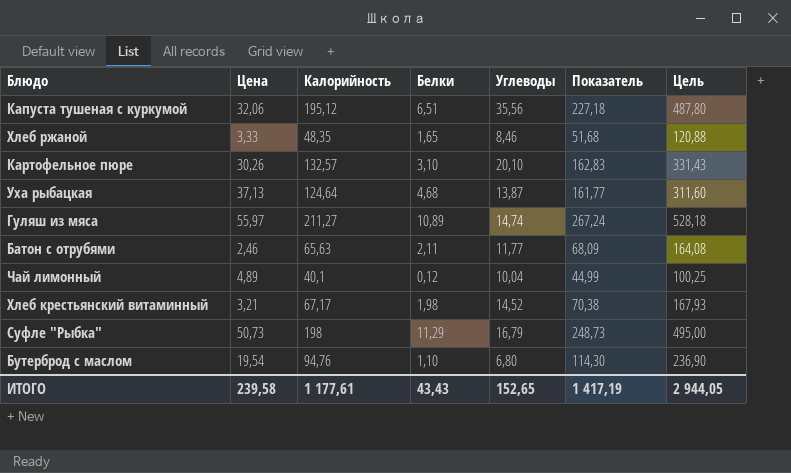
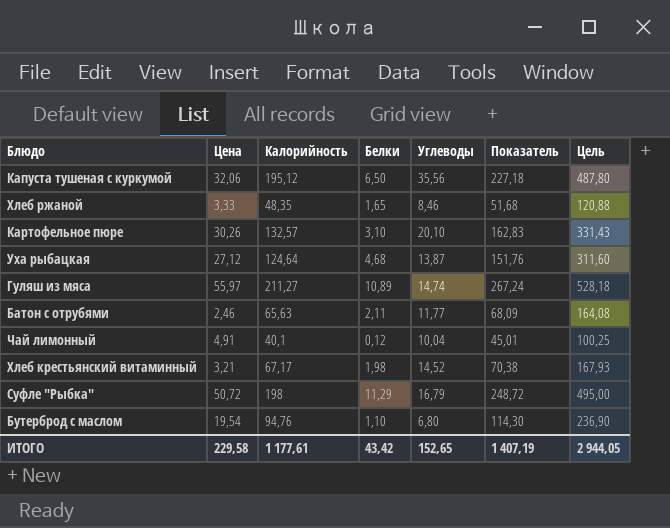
Капуста тушеная с куркумой | Белки: 6,51 -> 6,50
Уха рыбацкая | Цена: 37,13 -> 27,12
Уха рыбацкая | Показатель: 161,77 -> 151,76
Чай лимонный | Цена: 4,89 -> 4,91
Чай лимонный | Показатель: 44,99 -> 45,01
Суфле "Рыбка" | Цена: 50,73 -> 50,72
Суфле "Рыбка" | Показатель: 248,73 -> 248,72
ИТОГО | Цена: 239,58 -> 229,58
ИТОГО | Белки: 43,43 -> 43,42
ИТОГО | Показатель: 1 417,19 -> 1 407,19

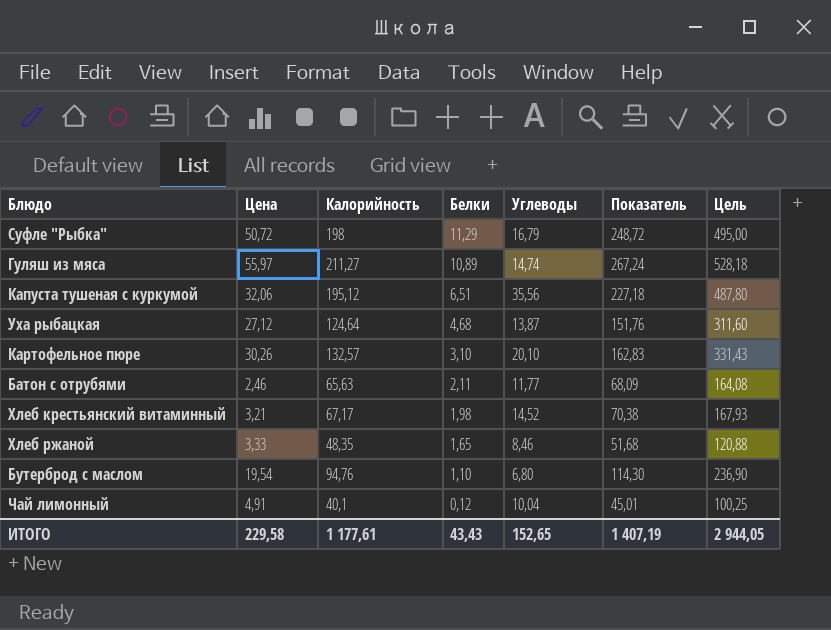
row order: none -> Белки descending
Капуста тушеная с куркумой | Белки: 6,50 -> 6,51
ИТОГО | Белки: 43,42 -> 43,43

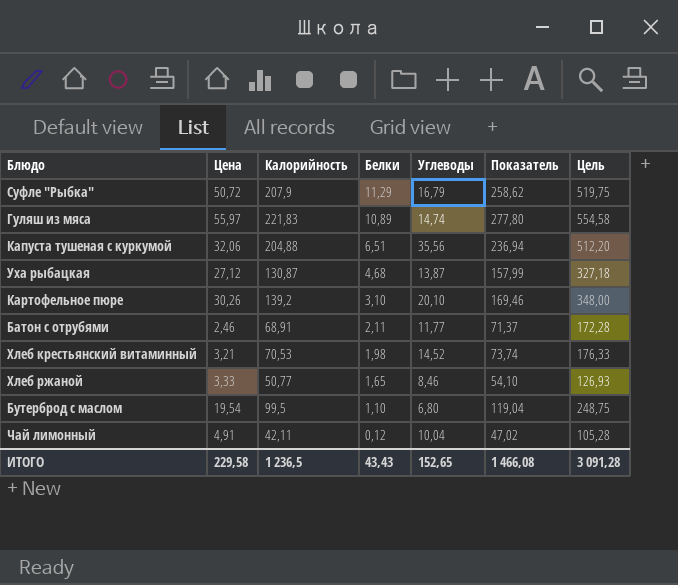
Суфле "Рыбка" | Калорийность: 198 -> 207,9
Суфле "Рыбка" | Показатель: 248,72 -> 258,62
Суфле "Рыбка" | Цель: 495,00 -> 519,75
Гуляш из мяса | Калорийность: 211,27 -> 221,83
Гуляш из мяса | Показатель: 267,24 -> 277,80
Гуляш из мяса | Цель: 528,18 -> 554,58
Капуста тушеная с куркумой | Калорийность: 195,12 -> 204,88
Капуста тушеная с куркумой | Показатель: 227,18 -> 236,94
Капуста тушеная с куркумой | Цель: 487,80 -> 512,20
Уха рыбацкая | Калорийность: 124,64 -> 130,87
Уха рыбацкая | Показатель: 151,76 -> 157,99
Уха рыбацкая | Цель: 311,60 -> 327,18
Картофельное пюре | Калорийность: 132,57 -> 139,2
Картофельное пюре | Показатель: 162,83 -> 169,46
Картофельное пюре | Цель: 331,43 -> 348,00
Батон с отрубями | Калорийность: 65,63 -> 68,91
Батон с отрубями | Показатель: 68,09 -> 71,37
Батон с отрубями | Цель: 164,08 -> 172,28
Хлеб крестьянский витаминный | Калорийность: 67,17 -> 70,53
Хлеб крестьянский витаминный | Показатель: 70,38 -> 73,74
Хлеб крестьянский витаминный | Цель: 167,93 -> 176,33
Хлеб ржаной | Калорийность: 48,35 -> 50,77
Хлеб ржаной | Показатель: 51,68 -> 54,10
Хлеб ржаной | Цель: 120,88 -> 126,93
Бутерброд с маслом | Калорийность: 94,76 -> 99,5
Бутерброд с маслом | Показатель: 114,30 -> 119,04
Бутерброд с маслом | Цель: 236,90 -> 248,75
Чай лимонный | Калорийность: 40,1 -> 42,11
Чай лимонный | Показатель: 45,01 -> 47,02
Чай лимонный | Цель: 100,25 -> 105,28
ИТОГО | Калорийность: 1 177,61 -> 1 236,5
ИТОГО | Показатель: 1 407,19 -> 1 466,08
ИТОГО | Цель: 2 944,05 -> 3 091,28

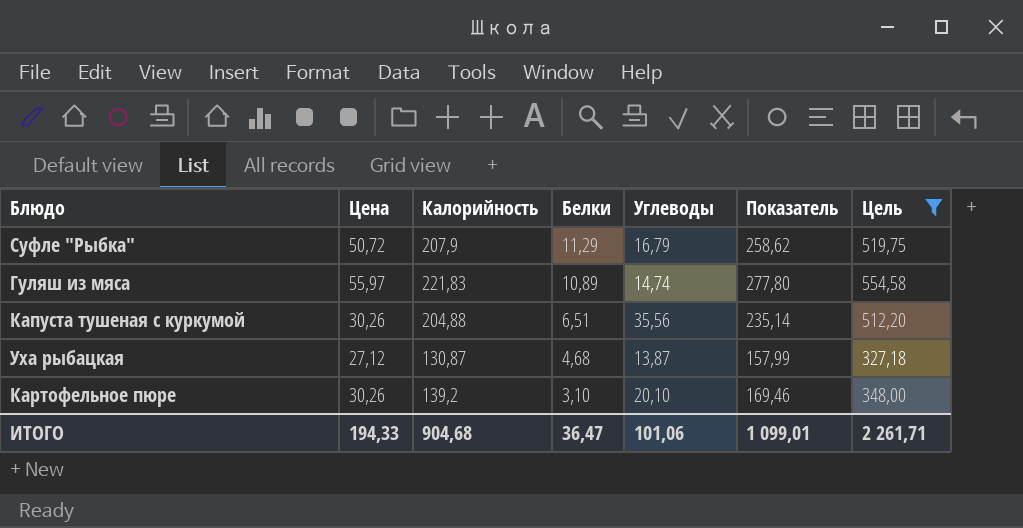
filter: none -> Цель >= 327,18
Капуста тушеная с куркумой | Цена: 32,06 -> 30,26
Капуста тушеная с куркумой | Показатель: 236,94 -> 235,14
ИТОГО | Цена: 229,58 -> 194,33
ИТОГО | Калорийность: 1 236,5 -> 904,68
ИТОГО | Белки: 43,43 -> 36,47
ИТОГО | Углеводы: 152,65 -> 101,06
ИТОГО | Показатель: 1 466,08 -> 1 099,01
ИТОГО | Цель: 3 091,28 -> 2 261,71

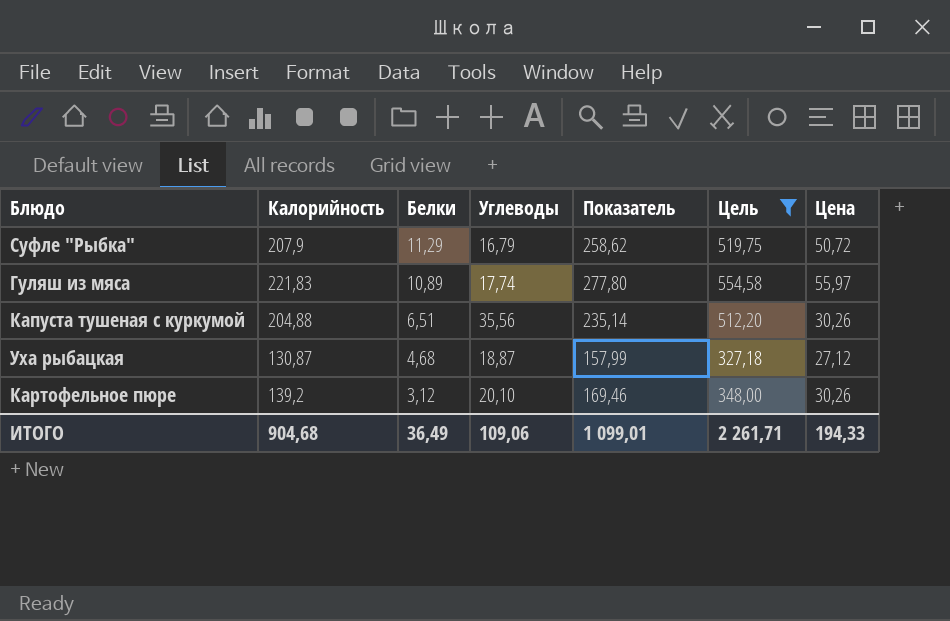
column Цена | position: 2 -> 7
Гуляш из мяса | Углеводы: 14,74 -> 17,74
Уха рыбацкая | Углеводы: 13,87 -> 18,87
Картофельное пюре | Белки: 3,10 -> 3,12
ИТОГО | Белки: 36,47 -> 36,49
ИТОГО | Углеводы: 101,06 -> 109,06

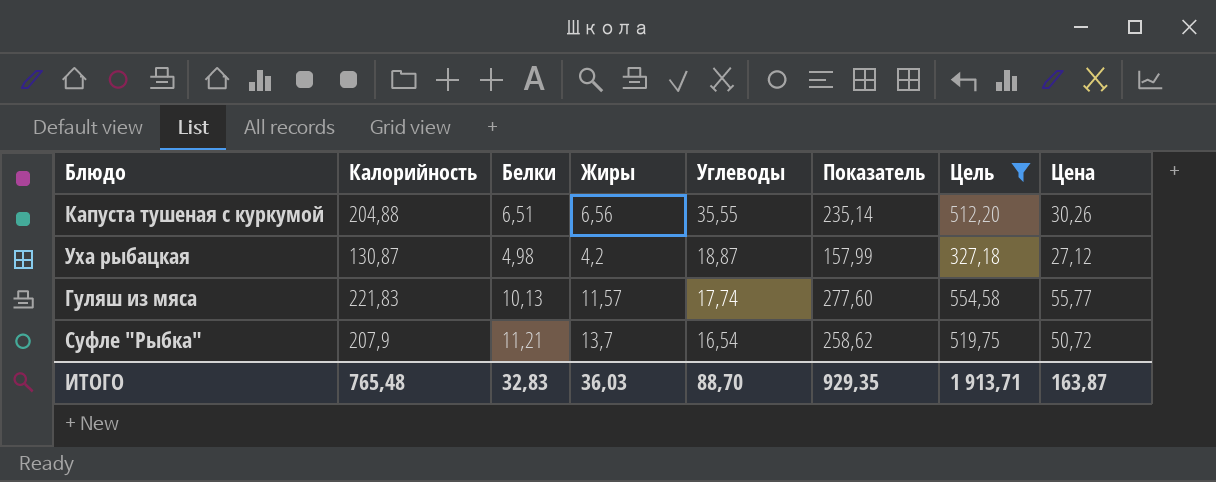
row order: Белки descending -> Углеводы descending
column Жиры | position: none -> 4
row Картофельное пюре: 139,2 | 3,12 | 20,10 | 169,46 | 348,00 | 30,26 -> none
Капуста тушеная с куркумой | Углеводы: 35,56 -> 35,55
Уха рыбацкая | Белки: 4,68 -> 4,98
Гуляш из мяса | Белки: 10,89 -> 10,13
Гуляш из мяса | Показатель: 277,80 -> 277,60
Гуляш из мяса | Цена: 55,97 -> 55,77
Суфле "Рыбка" | Белки: 11,29 -> 11,21
Суфле "Рыбка" | Углеводы: 16,79 -> 16,54
ИТОГО | Калорийность: 904,68 -> 765,48
ИТОГО | Белки: 36,49 -> 32,83
ИТОГО | Углеводы: 109,06 -> 88,70
ИТОГО | Показатель: 1 099,01 -> 929,35
ИТОГО | Цель: 2 261,71 -> 1 913,71
ИТОГО | Цена: 194,33 -> 163,87

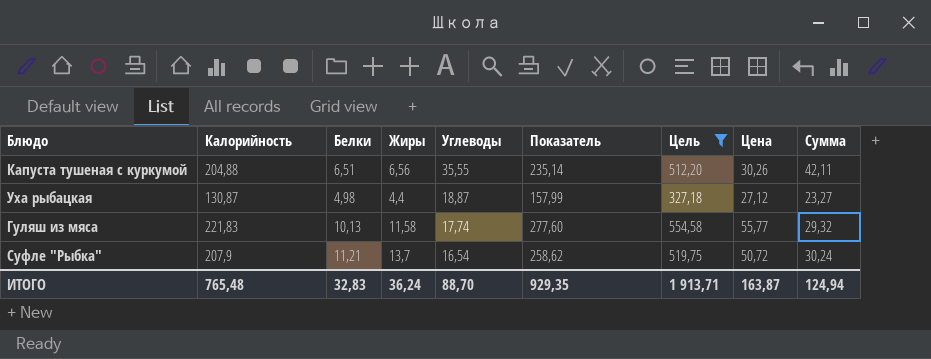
column Сумма | formula: none -> [Жиры] + [Углеводы]
Уха рыбацкая | Жиры: 4,2 -> 4,4
Гуляш из мяса | Жиры: 11,57 -> 11,58
ИТОГО | Жиры: 36,03 -> 36,24

